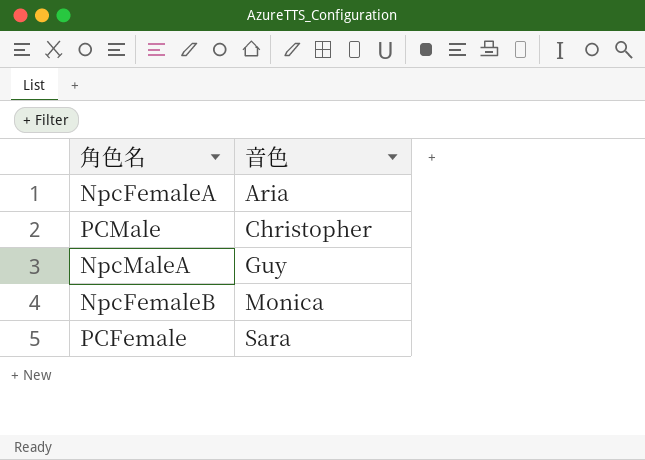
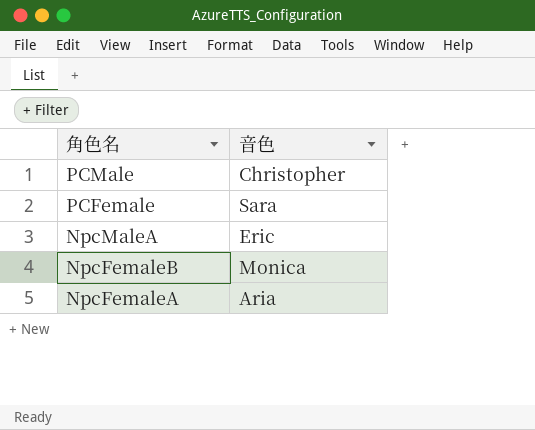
row order: 音色 ascending -> 角色名 descending
NpcMaleA | 音色: Guy -> Eric

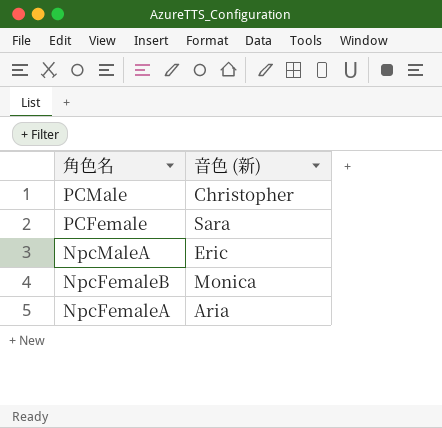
column name: 音色 -> 音色 (新)

